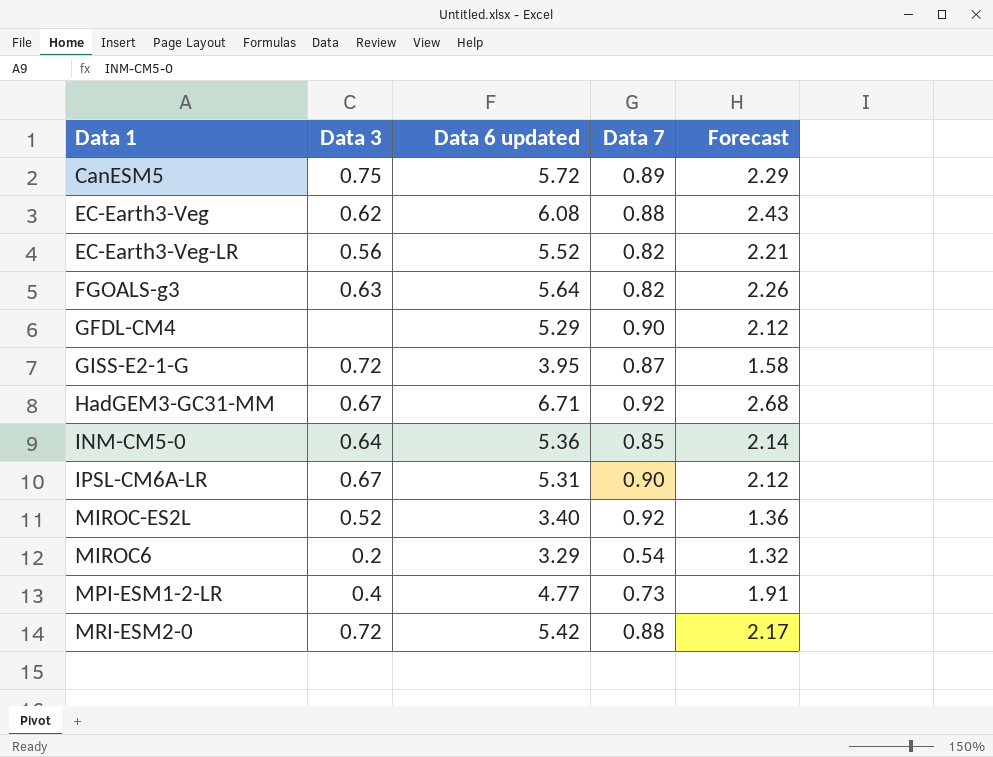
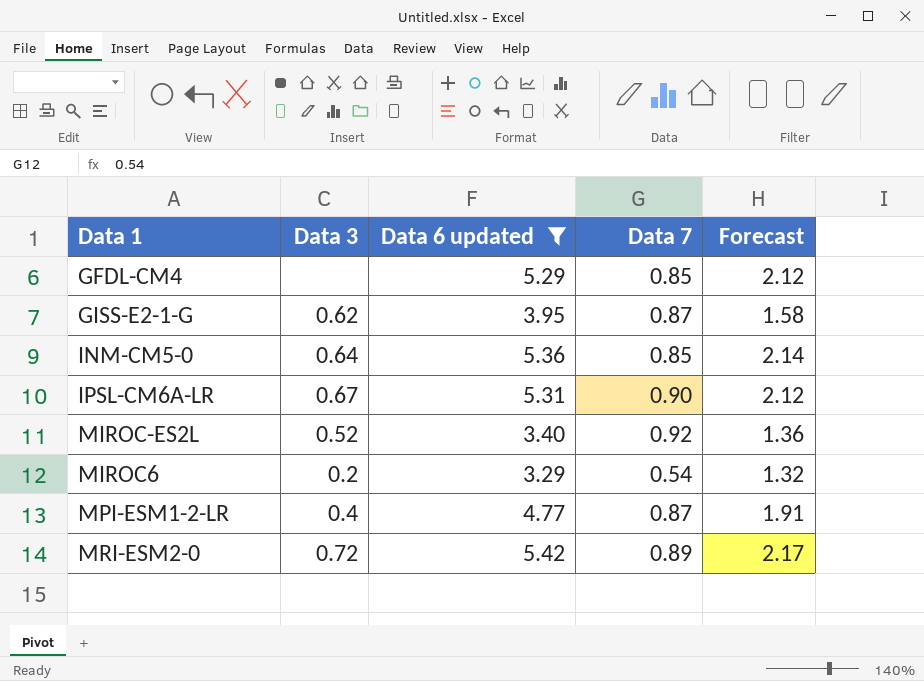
filter: none -> Data 6 updated <= 5.42
GFDL-CM4 | Data 7: 0.90 -> 0.85
GISS-E2-1-G | Data 3: 0.72 -> 0.62
MPI-ESM1-2-LR | Data 7: 0.73 -> 0.87
MRI-ESM2-0 | Data 7: 0.88 -> 0.89

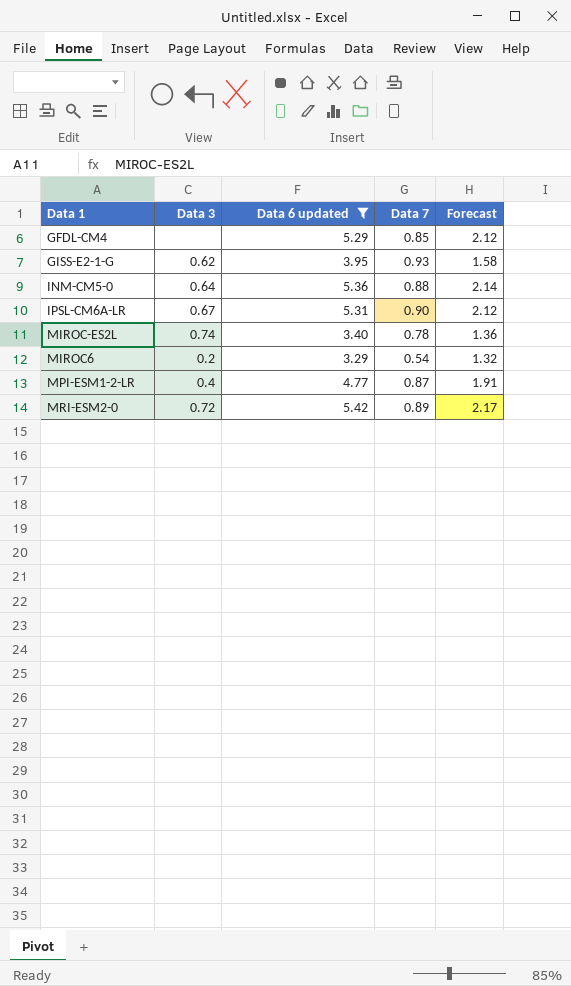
GISS-E2-1-G | Data 7: 0.87 -> 0.93
INM-CM5-0 | Data 7: 0.85 -> 0.88
MIROC-ES2L | Data 3: 0.52 -> 0.74
MIROC-ES2L | Data 7: 0.92 -> 0.78

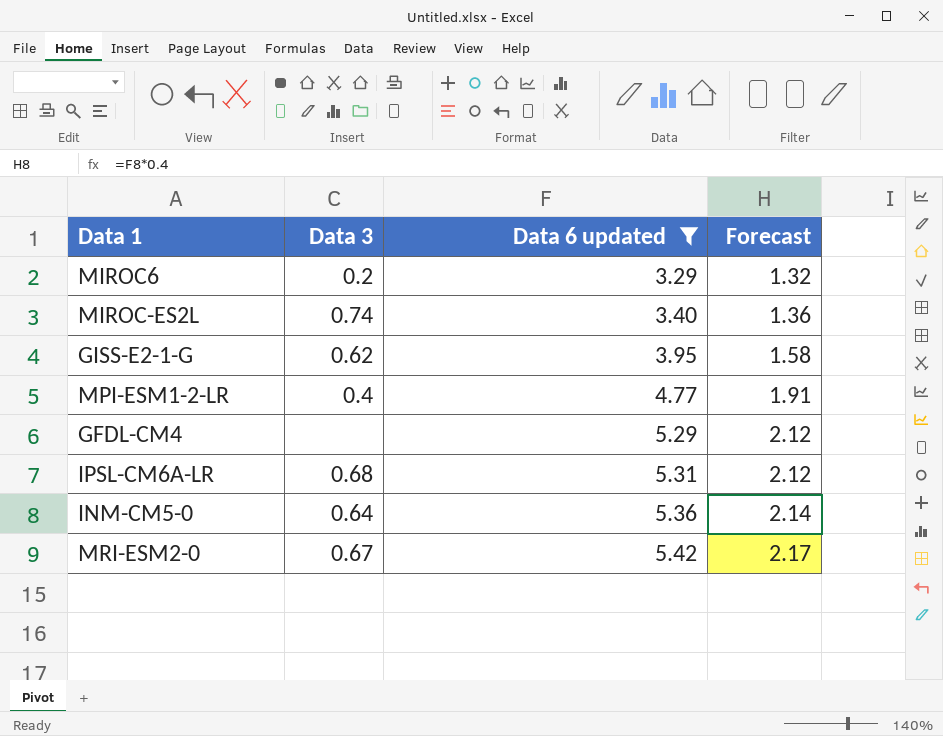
row order: none -> Data 6 updated ascending
column Data 7 | position: 4 -> none
IPSL-CM6A-LR | Data 3: 0.67 -> 0.68
MRI-ESM2-0 | Data 3: 0.72 -> 0.67

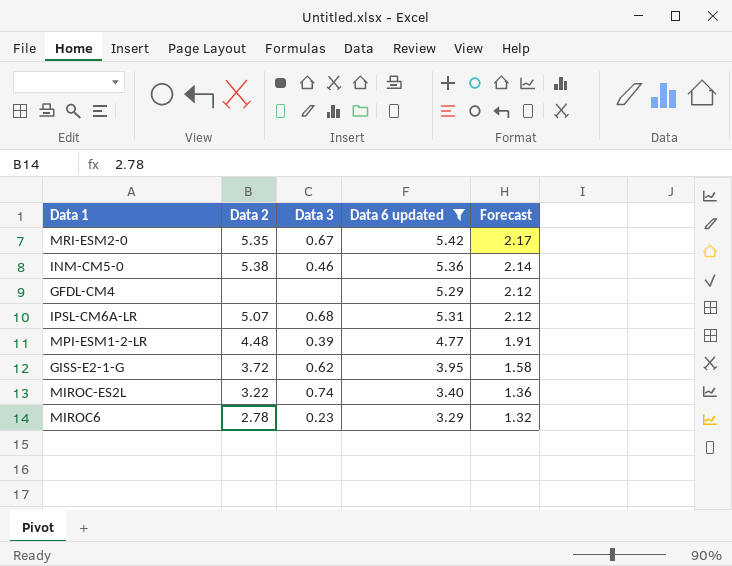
row order: Data 6 updated ascending -> Forecast descending
column Data 2 | position: none -> 2
INM-CM5-0 | Data 3: 0.64 -> 0.46
MPI-ESM1-2-LR | Data 3: 0.4 -> 0.39
MIROC6 | Data 3: 0.2 -> 0.23

